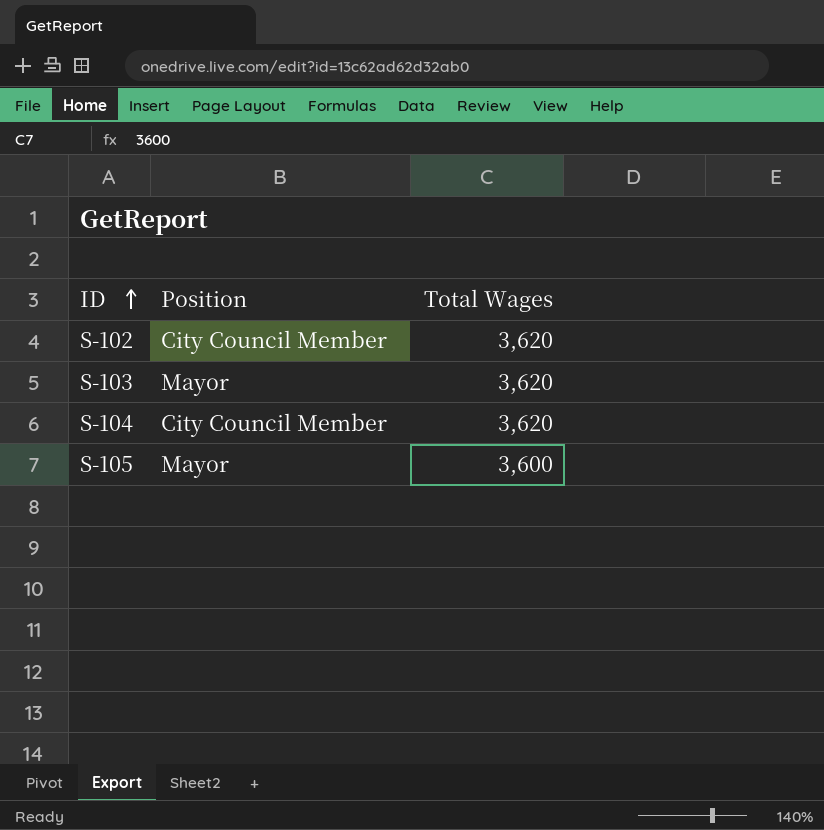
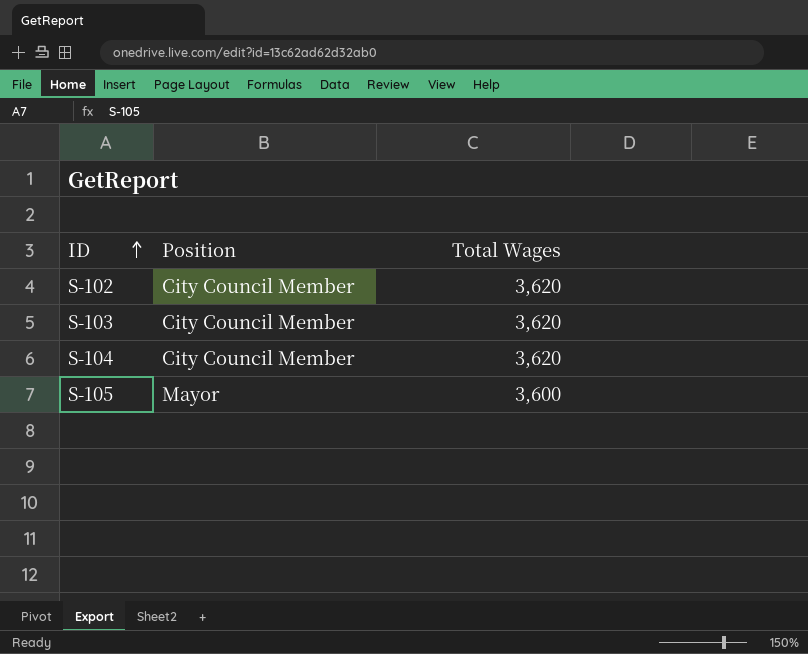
S-103 | Position: Mayor -> City Council Member

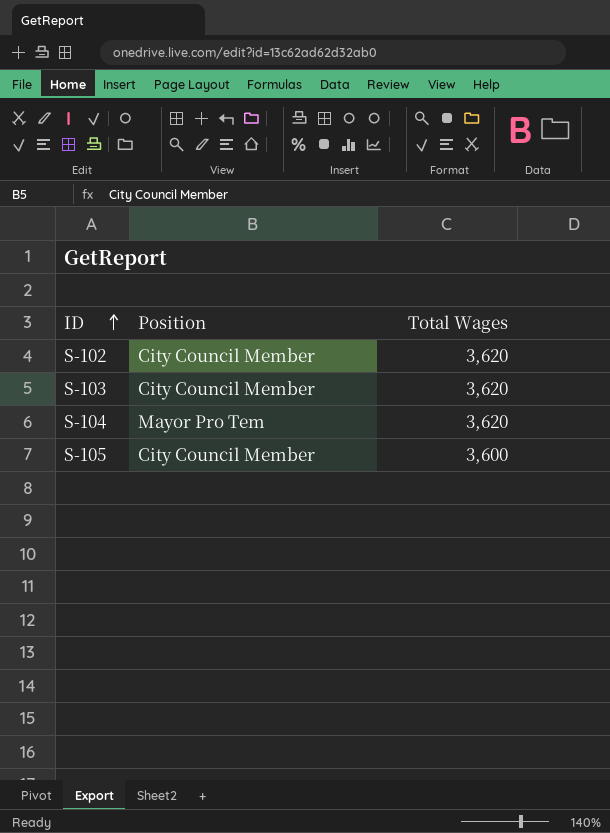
S-104 | Position: City Council Member -> Mayor Pro Tem
S-105 | Position: Mayor -> City Council Member

